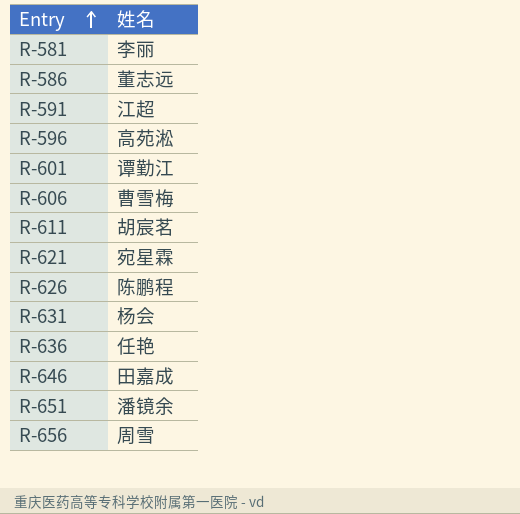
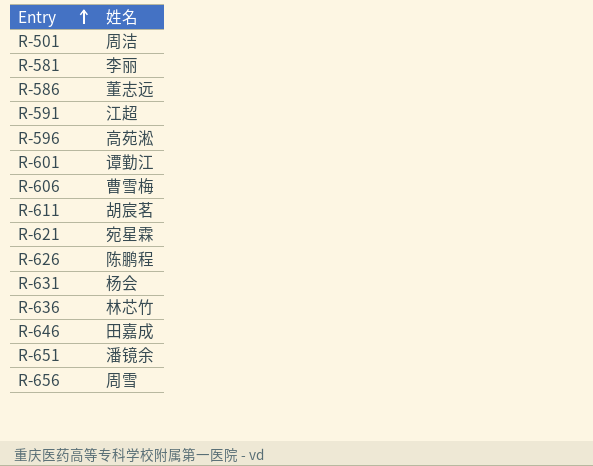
row R-501: none -> 周洁
R-636 | 姓名: 任艳 -> 林芯竹

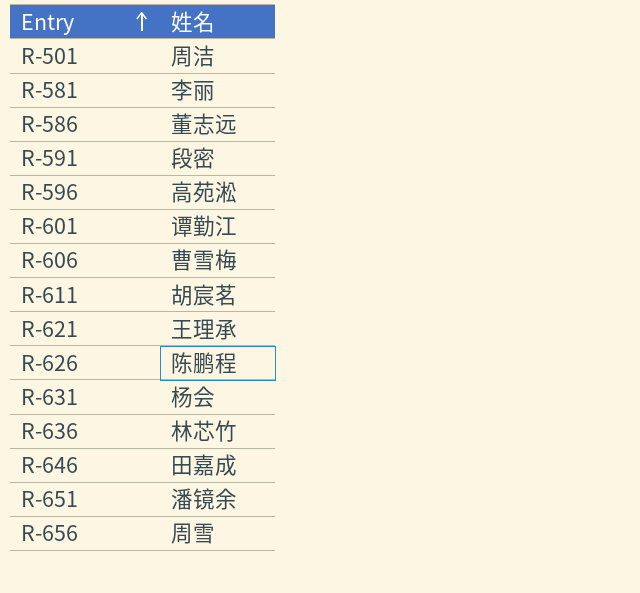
R-591 | 姓名: 江超 -> 段密
R-621 | 姓名: 宛星霖 -> 王理承

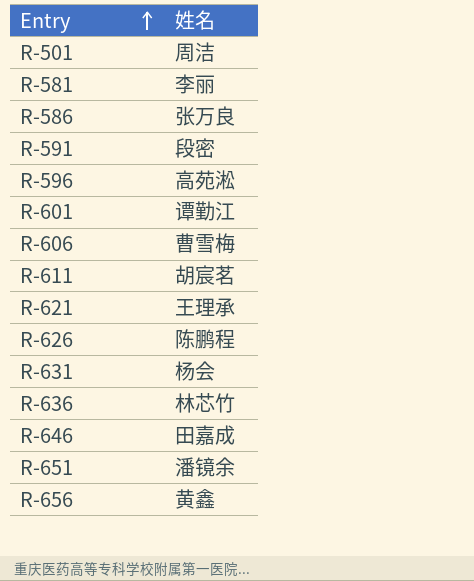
R-586 | 姓名: 董志远 -> 张万良
R-656 | 姓名: 周雪 -> 黄鑫

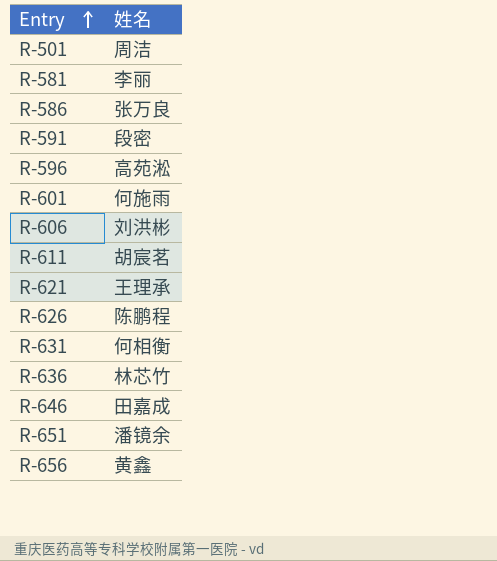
R-601 | 姓名: 谭勤江 -> 何施雨
R-606 | 姓名: 曹雪梅 -> 刘洪彬
R-631 | 姓名: 杨会 -> 何相衡

